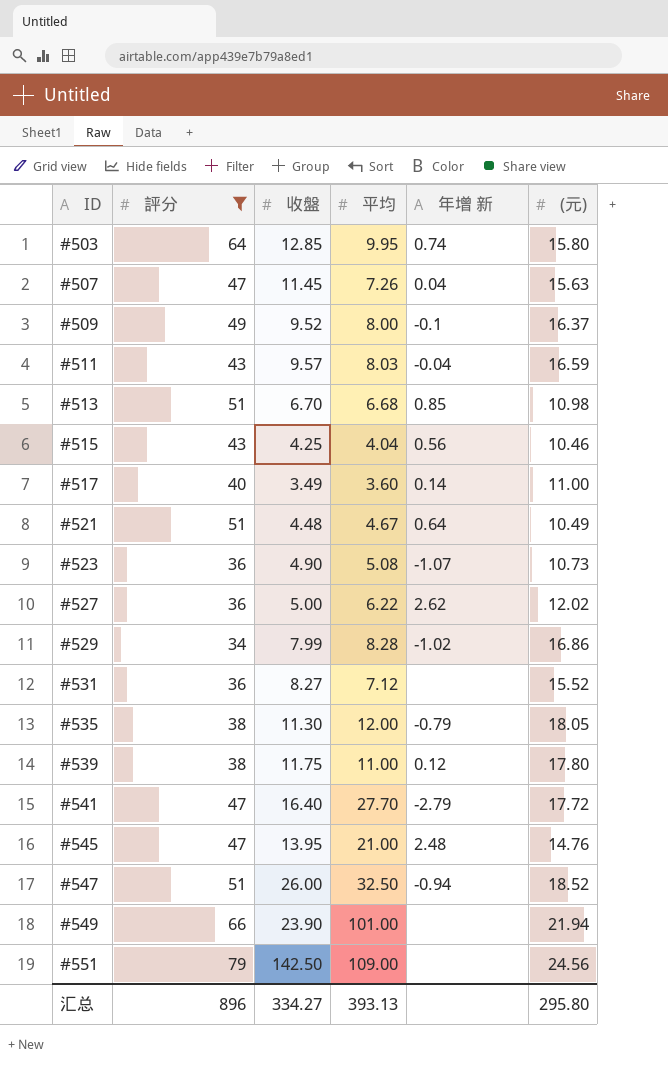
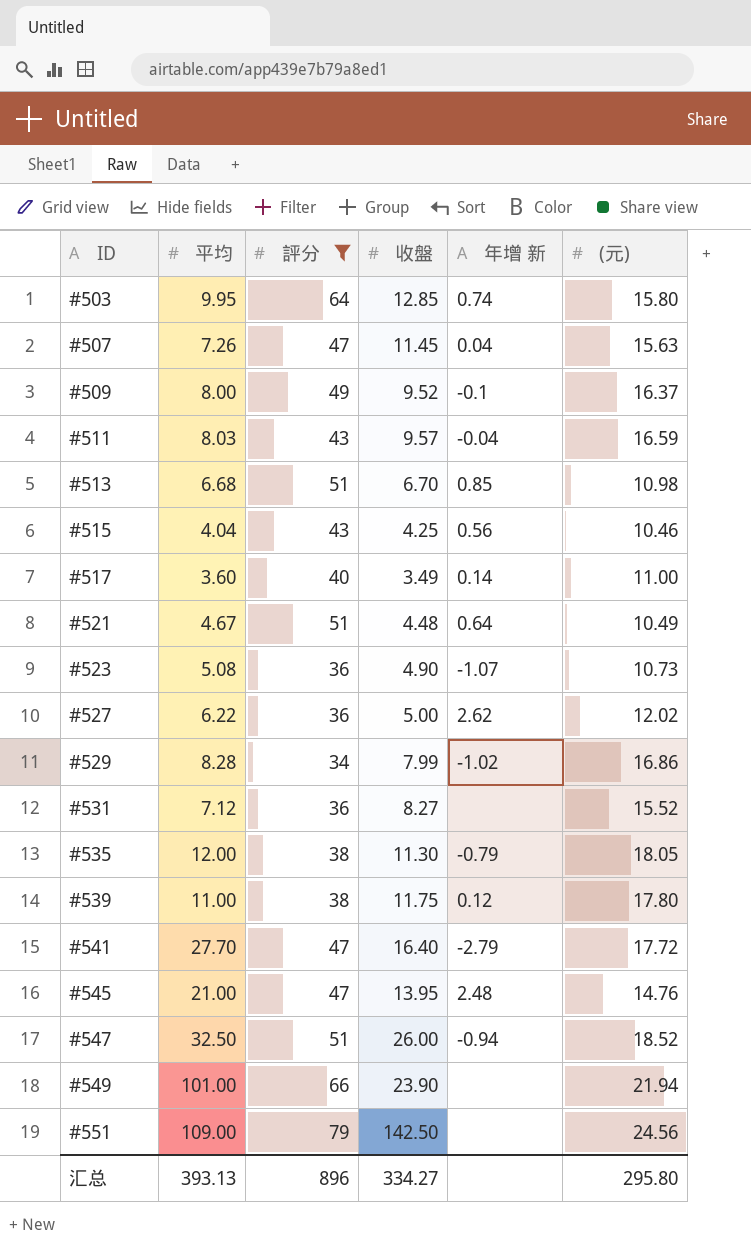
column 平均 | position: 4 -> 2

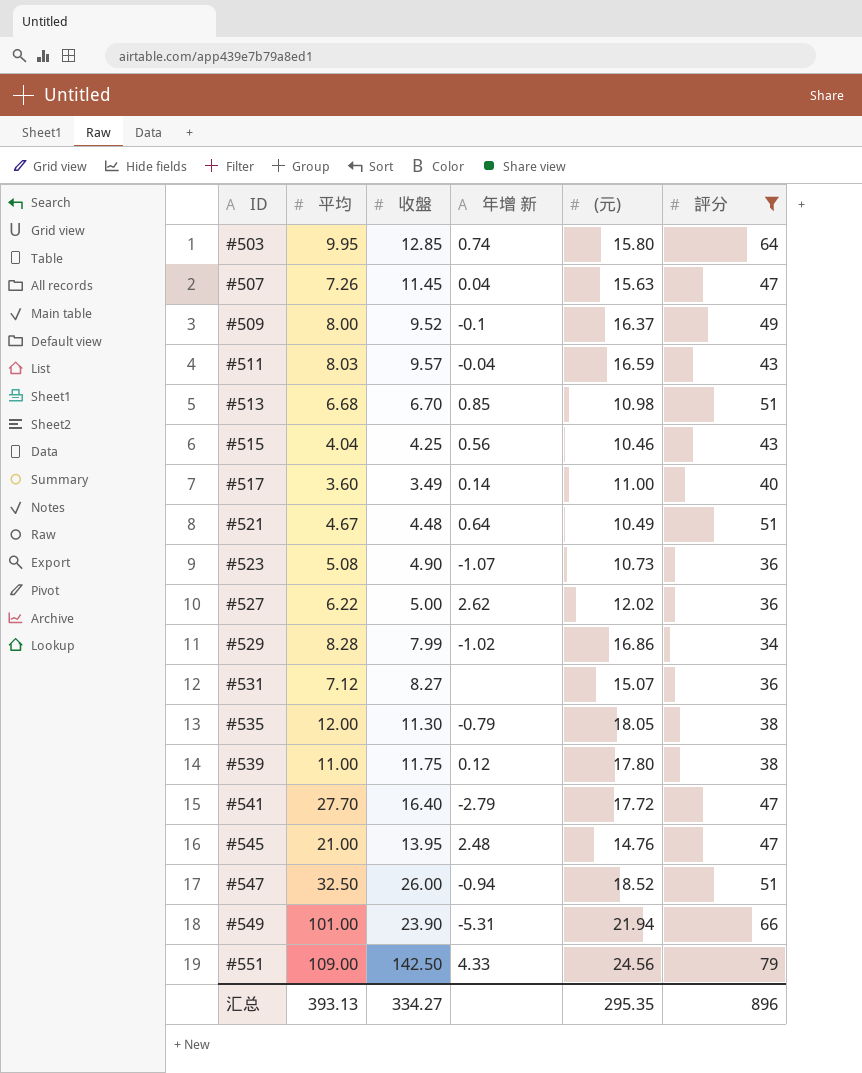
column 評分 | position: 3 -> 6
#531 | (元): 15.52 -> 15.07
#549 | 年增 新: none -> -5.31
#551 | 年增 新: none -> 4.33
汇总 | (元): 295.80 -> 295.35

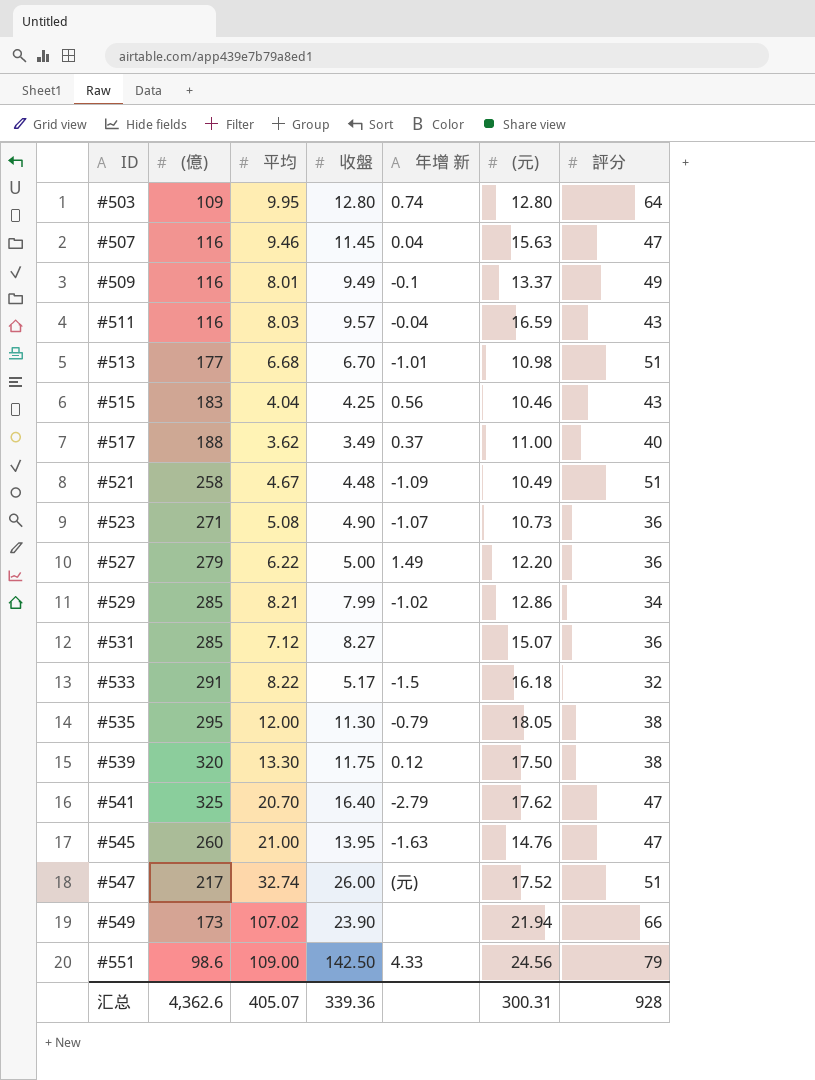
filter: 評分 != 32 -> none
column (億) | position: none -> 2
#503 | 收盤: 12.85 -> 12.80
#503 | (元): 15.80 -> 12.80
#507 | 平均: 7.26 -> 9.46
#509 | 平均: 8.00 -> 8.01
#509 | 收盤: 9.52 -> 9.49
#509 | (元): 16.37 -> 13.37
#513 | 年增 新: 0.85 -> -1.01
#517 | 平均: 3.60 -> 3.62
#517 | 年增 新: 0.14 -> 0.37
#521 | 年增 新: 0.64 -> -1.09
#527 | 年增 新: 2.62 -> 1.49
#527 | (元): 12.02 -> 12.20
#529 | 平均: 8.28 -> 8.21
#529 | (元): 16.86 -> 12.86
#539 | 平均: 11.00 -> 13.30
#539 | (元): 17.80 -> 17.50
#541 | 平均: 27.70 -> 20.70
#541 | (元): 17.72 -> 17.62
#545 | 年增 新: 2.48 -> -1.63
#547 | 平均: 32.50 -> 32.74
#547 | 年增 新: -0.94 -> (元)
#547 | (元): 18.52 -> 17.52
#549 | 平均: 101.00 -> 107.02
#549 | 年增 新: -5.31 -> none
汇总 | 平均: 393.13 -> 405.07
汇总 | 收盤: 334.27 -> 339.36
汇总 | (元): 295.35 -> 300.31
汇总 | 評分: 896 -> 928

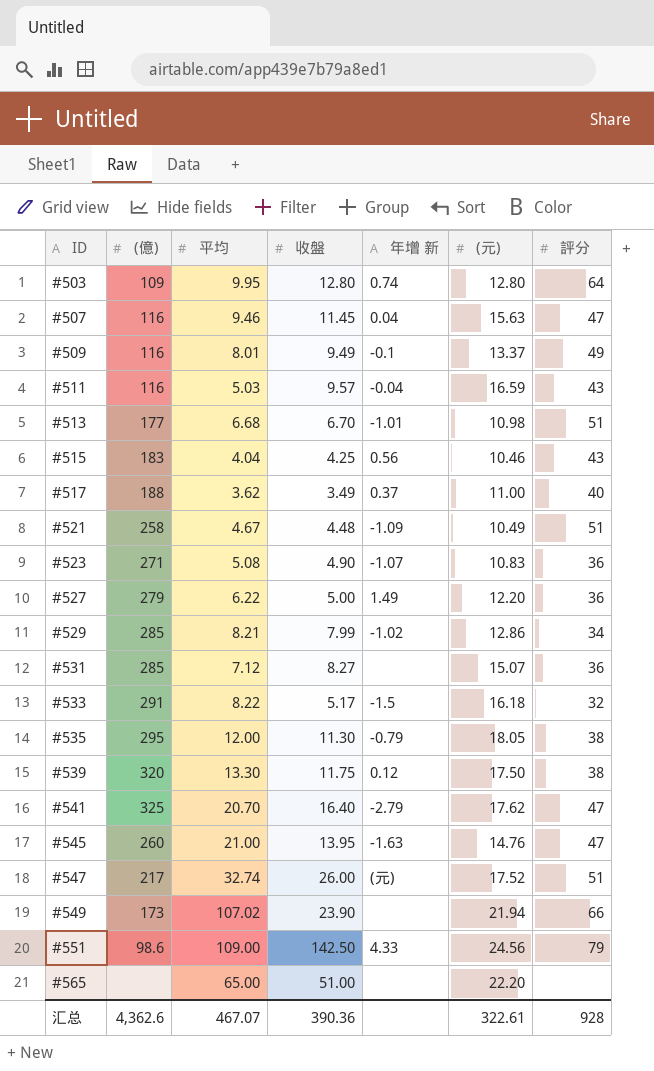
#511 | 平均: 8.03 -> 5.03
#523 | (元): 10.73 -> 10.83
row #565: none -> none | 65.00 | 51.00 | none | 22.20 | none
汇总 | 平均: 405.07 -> 467.07
汇总 | 收盤: 339.36 -> 390.36
汇总 | (元): 300.31 -> 322.61

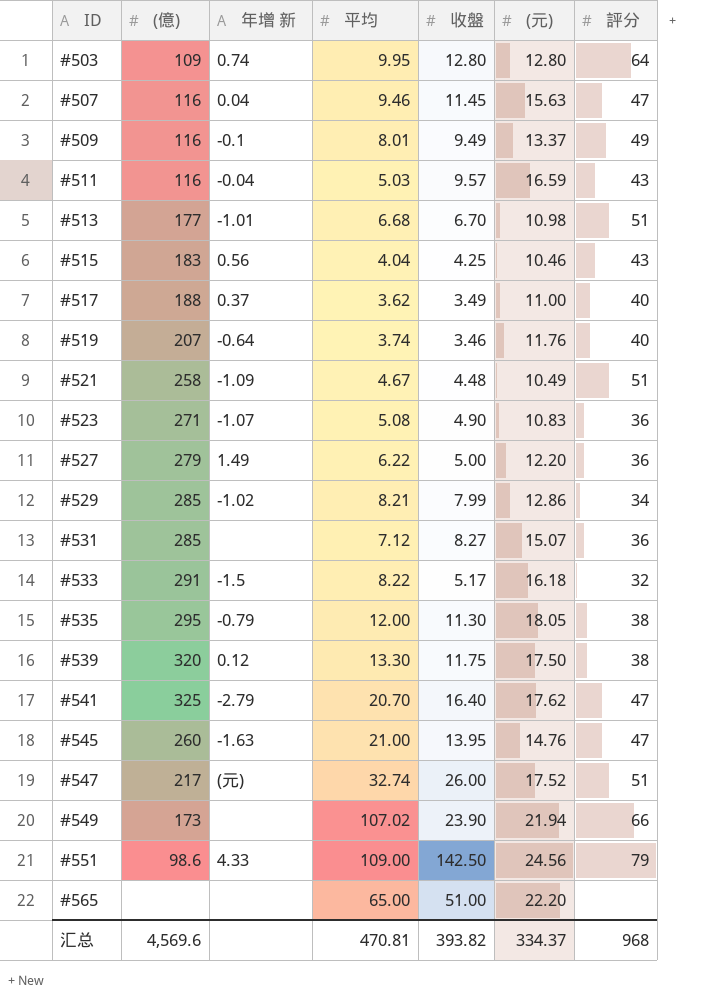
column 年增 新 | position: 5 -> 3
row #519: none -> 207 | -0.64 | 3.74 | 3.46 | 11.76 | 40
汇总 | (億): 4,362.6 -> 4,569.6
汇总 | 平均: 467.07 -> 470.81
汇总 | 收盤: 390.36 -> 393.82
汇总 | (元): 322.61 -> 334.37
汇总 | 評分: 928 -> 968

